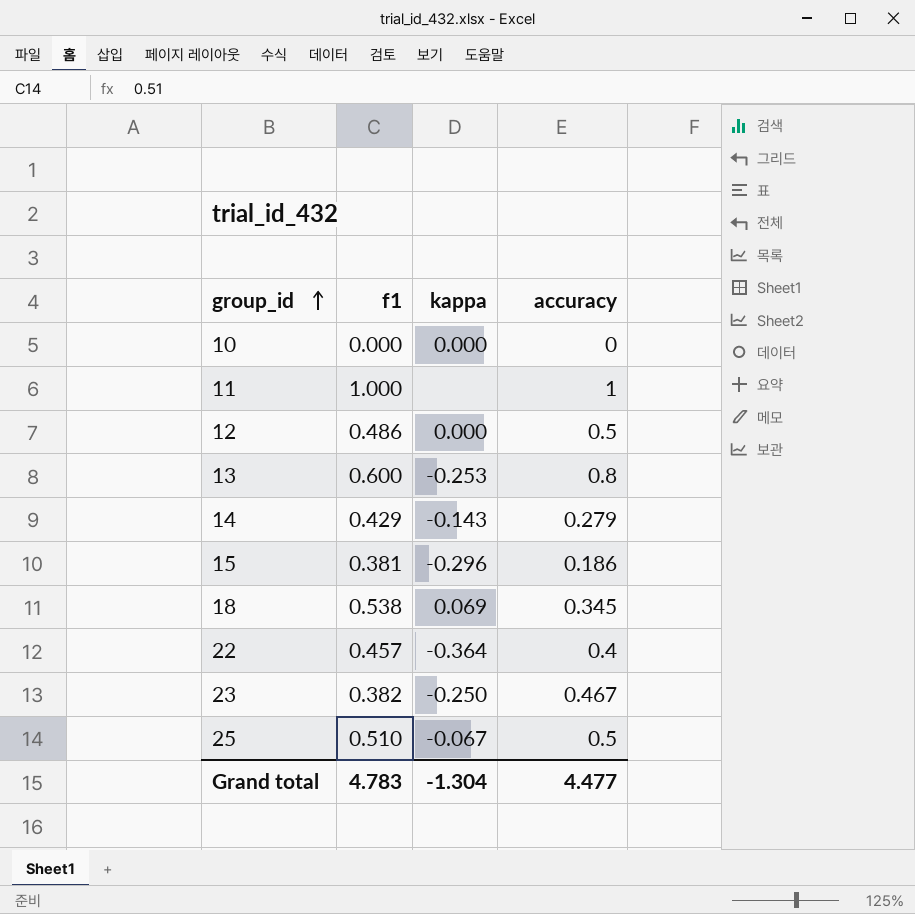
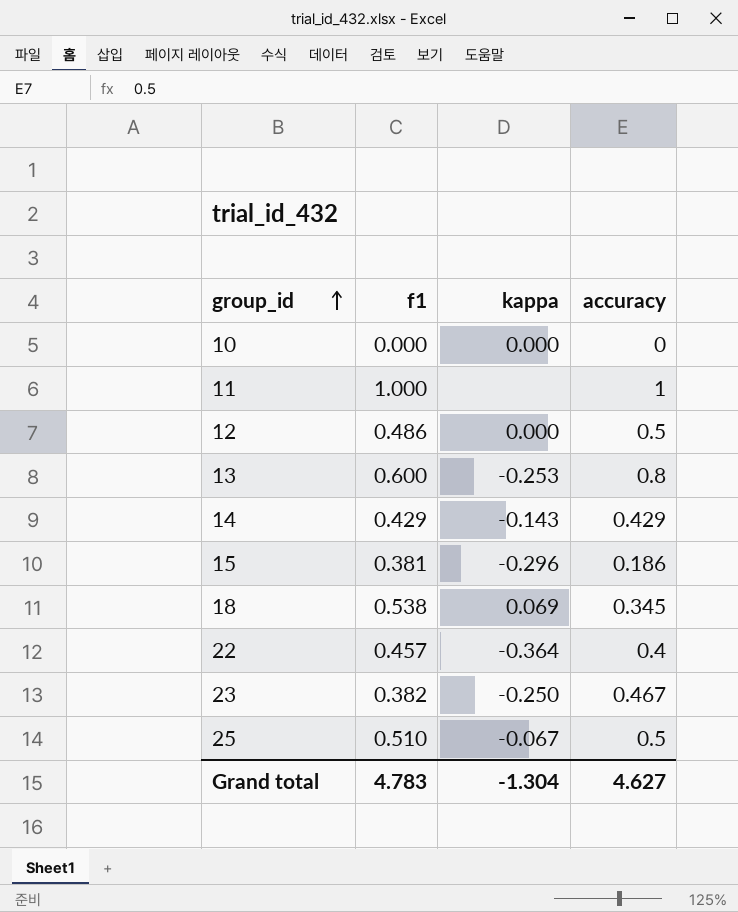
14 | accuracy: 0.279 -> 0.429
Grand total | accuracy: 4.477 -> 4.627

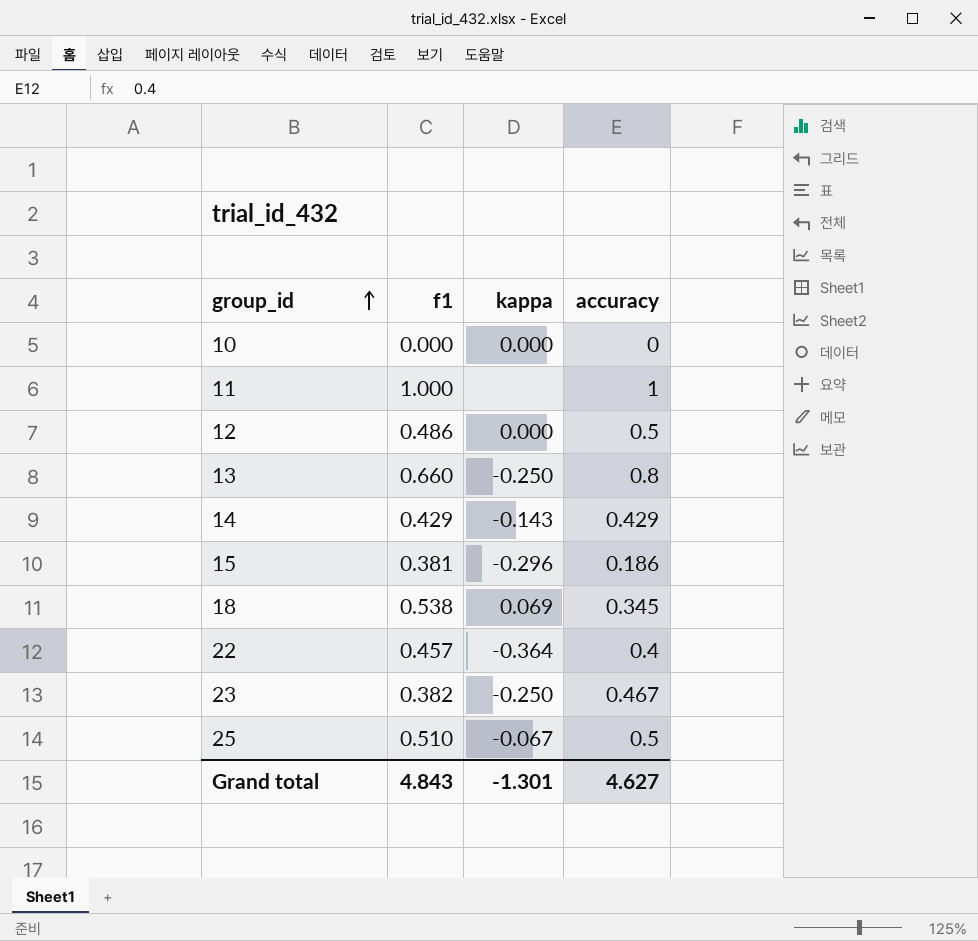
13 | f1: 0.600 -> 0.660
13 | kappa: -0.253 -> -0.250
Grand total | f1: 4.783 -> 4.843
Grand total | kappa: -1.304 -> -1.301

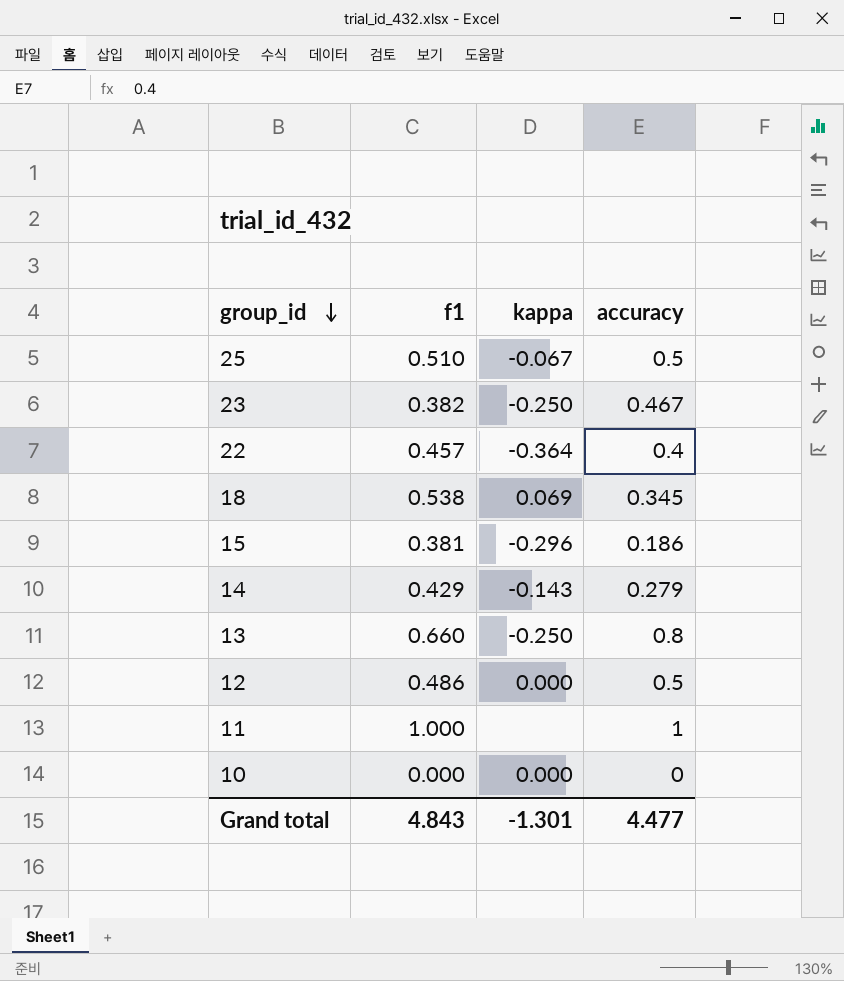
row order: group_id ascending -> group_id descending
14 | accuracy: 0.429 -> 0.279
Grand total | accuracy: 4.627 -> 4.477

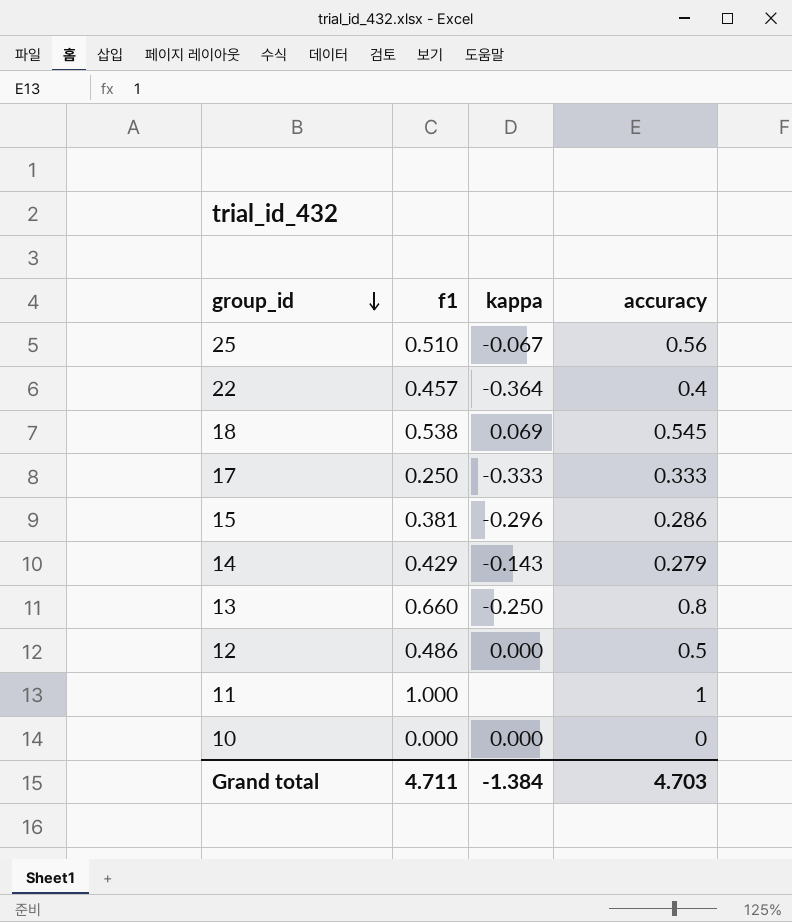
row 23: 0.382 | -0.250 | 0.467 -> none
25 | accuracy: 0.5 -> 0.56
18 | accuracy: 0.345 -> 0.545
row 17: none -> 0.250 | -0.333 | 0.333
15 | accuracy: 0.186 -> 0.286
Grand total | f1: 4.843 -> 4.711
Grand total | kappa: -1.301 -> -1.384
Grand total | accuracy: 4.477 -> 4.703

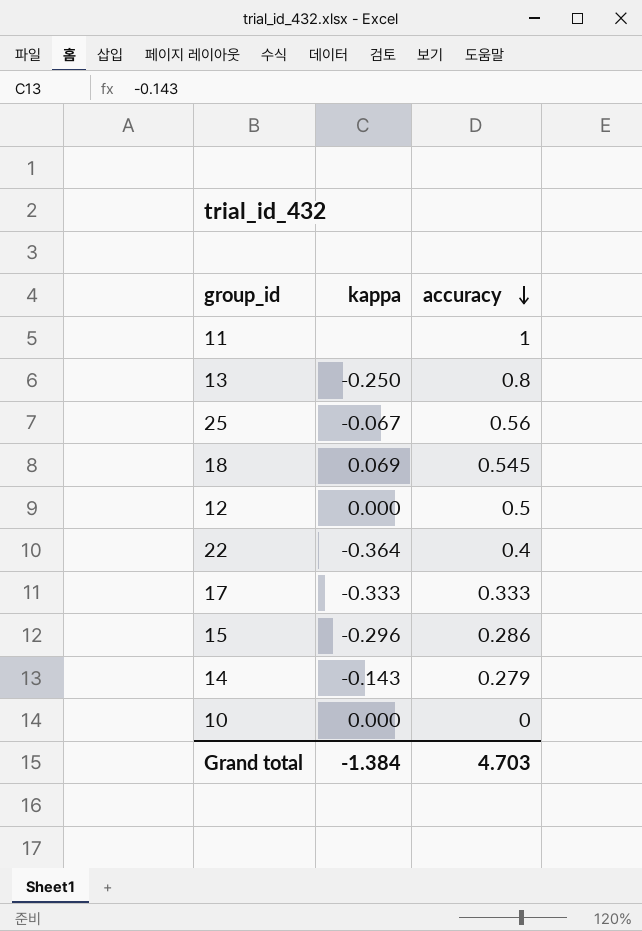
row order: group_id descending -> accuracy descending
column f1 | position: 2 -> none

